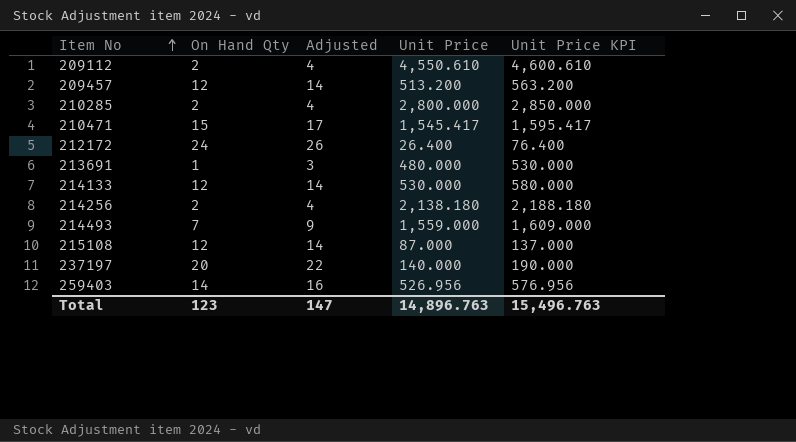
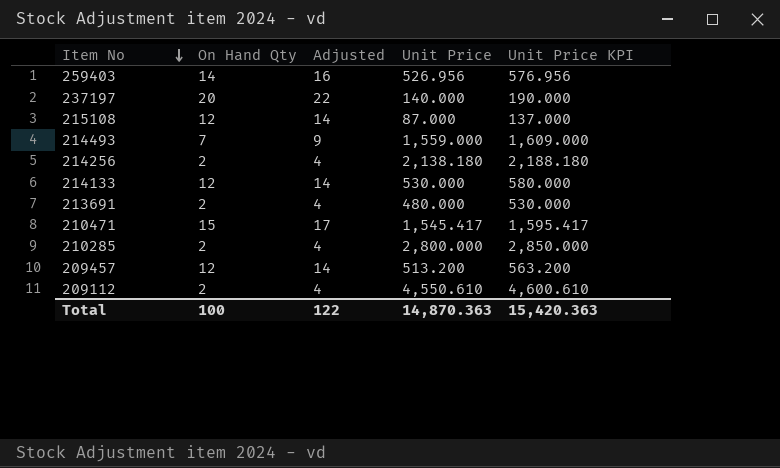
row order: Item No ascending -> Item No descending
row 212172: 24 | 26 | 26.400 | 76.400 -> none
213691 | On Hand Qty: 1 -> 2
213691 | Adjusted: 3 -> 4
Total | On Hand Qty: 123 -> 100
Total | Adjusted: 147 -> 122
Total | Unit Price: 14,896.763 -> 14,870.363
Total | Unit Price KPI: 15,496.763 -> 15,420.363

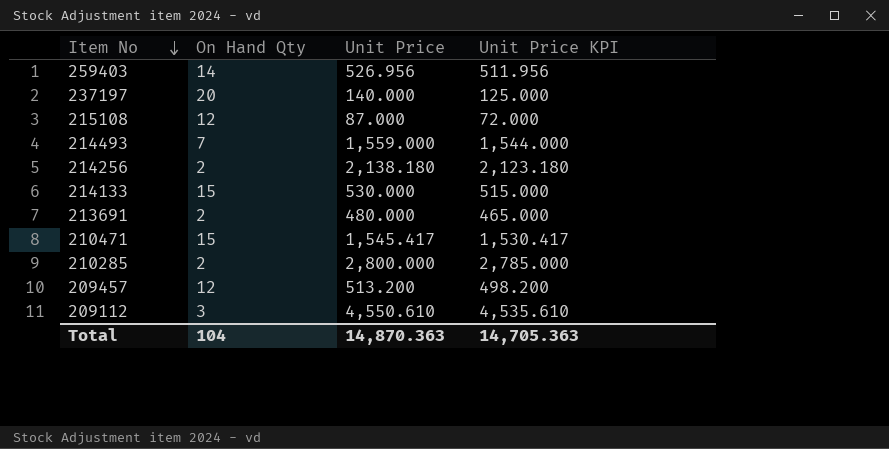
column Adjusted | formula: [On Hand Qty] + 2 -> none
column Unit Price KPI | formula: [Unit Price] + 50 -> [Unit Price] - 15
214133 | On Hand Qty: 12 -> 15
209112 | On Hand Qty: 2 -> 3
Total | On Hand Qty: 100 -> 104
Total | Unit Price KPI: 15,420.363 -> 14,705.363

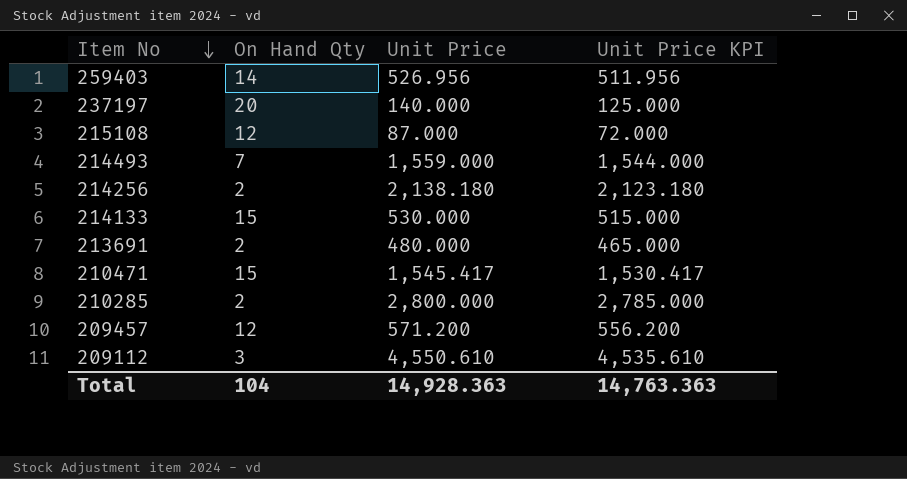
209457 | Unit Price: 513.200 -> 571.200
209457 | Unit Price KPI: 498.200 -> 556.200
Total | Unit Price: 14,870.363 -> 14,928.363
Total | Unit Price KPI: 14,705.363 -> 14,763.363

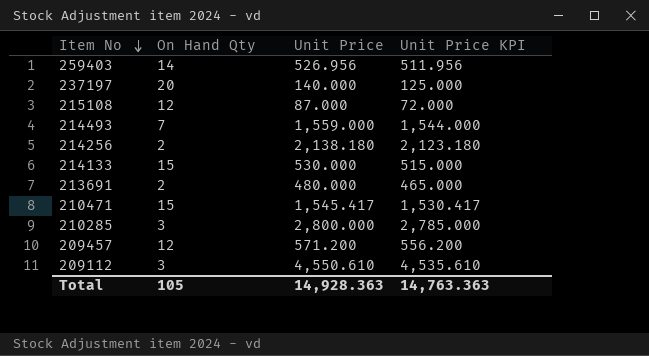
210285 | On Hand Qty: 2 -> 3
Total | On Hand Qty: 104 -> 105

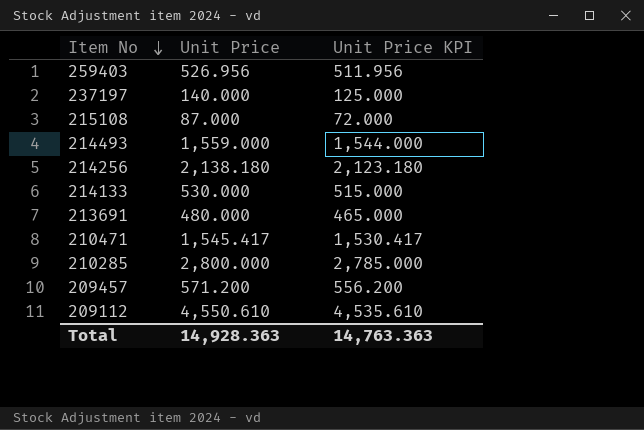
column On Hand Qty | position: 2 -> none

